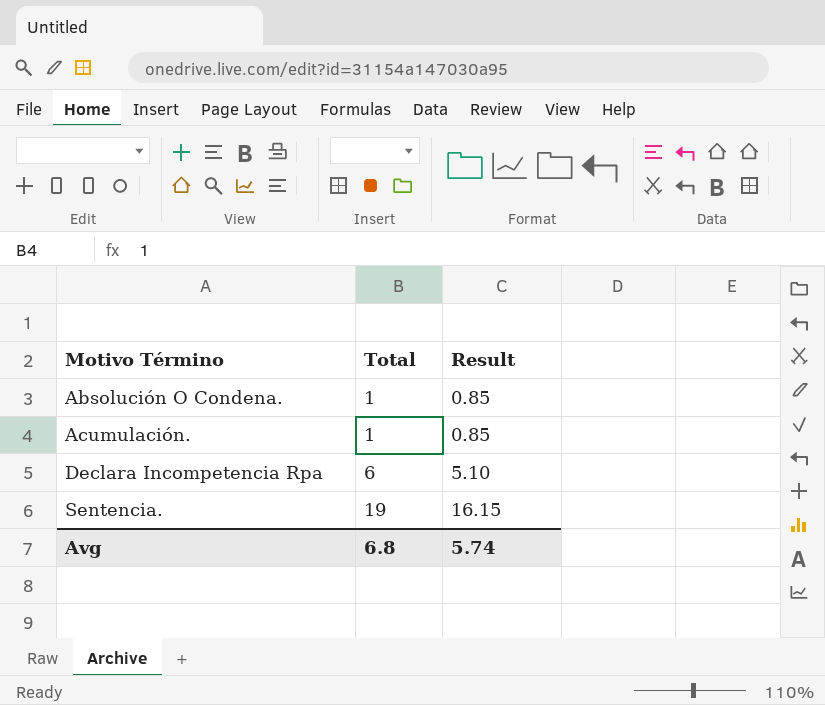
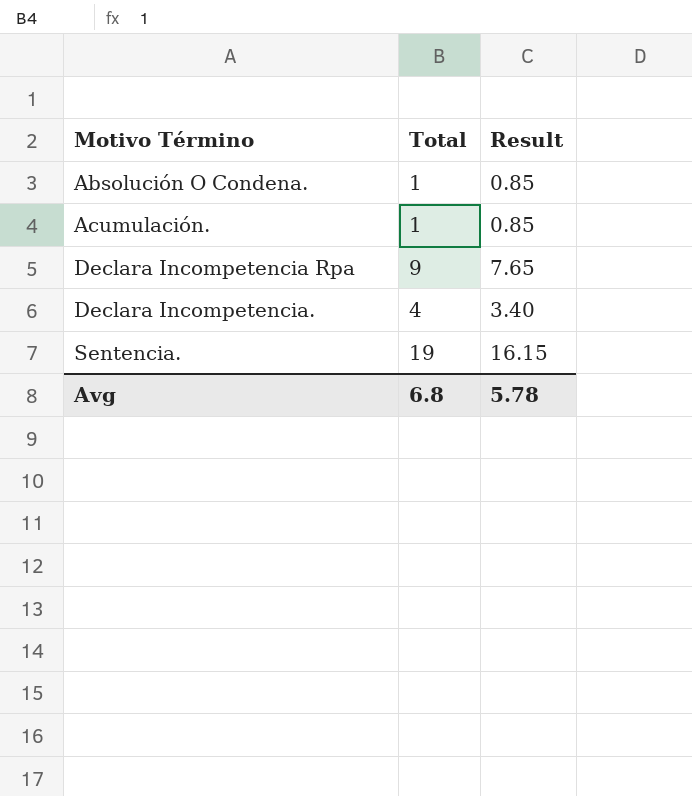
Declara Incompetencia Rpa | Total: 6 -> 9
Declara Incompetencia Rpa | Result: 5.10 -> 7.65
row Declara Incompetencia.: none -> 4 | 3.40
Avg | Result: 5.74 -> 5.78

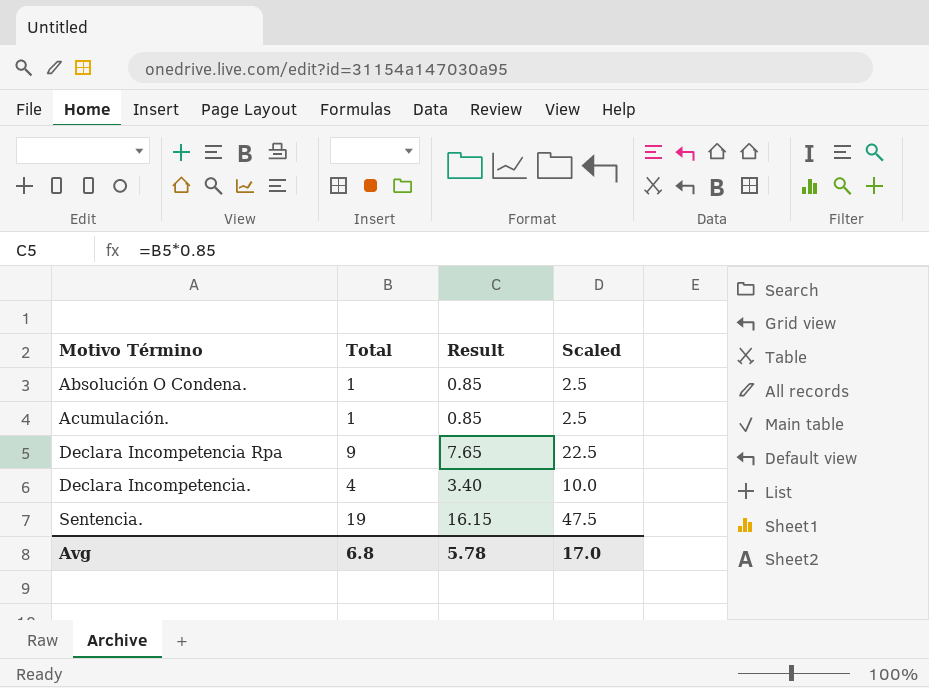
column Scaled | formula: none -> [Total] * 2.5

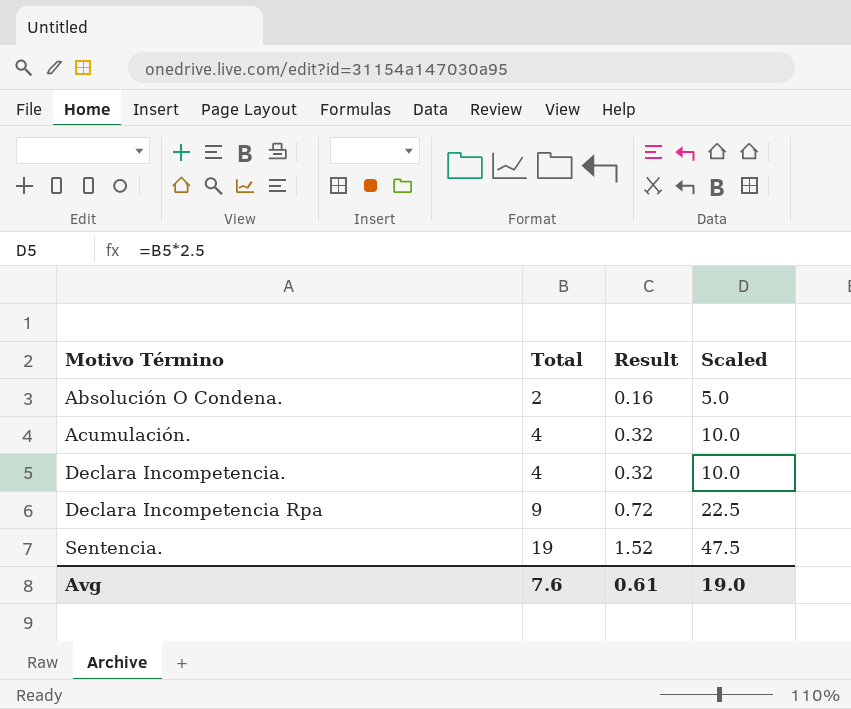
row order: Motivo Término ascending -> Total ascending
column Result | formula: [Total] * 0.85 -> [Total] * 0.08
Absolución O Condena. | Total: 1 -> 2
Absolución O Condena. | Scaled: 2.5 -> 5.0
Acumulación. | Total: 1 -> 4
Acumulación. | Scaled: 2.5 -> 10.0
Avg | Total: 6.8 -> 7.6
Avg | Result: 5.78 -> 0.61
Avg | Scaled: 17.0 -> 19.0

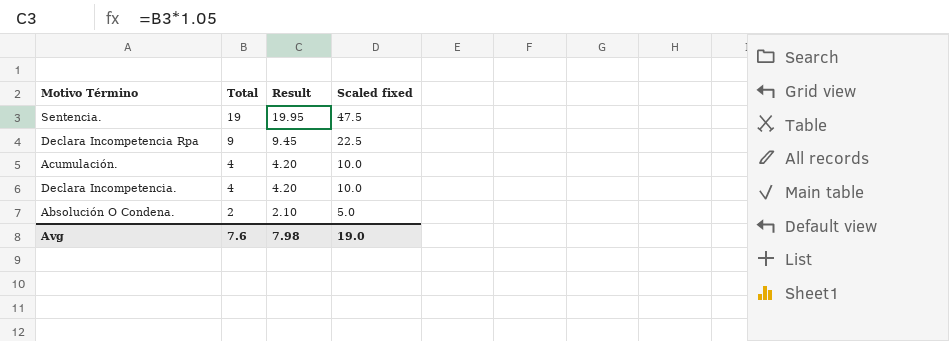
row order: Total ascending -> Total descending
column Result | formula: [Total] * 0.08 -> [Total] * 1.05
column name: Scaled -> Scaled fixed
Avg | Result: 0.61 -> 7.98

